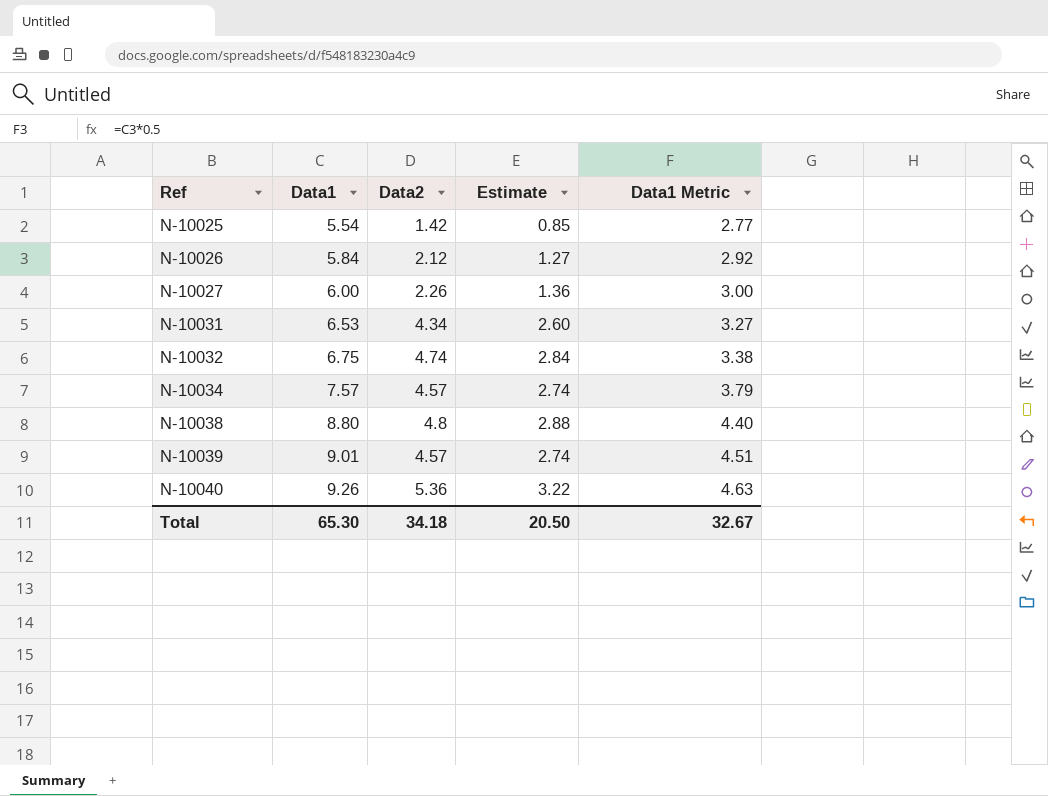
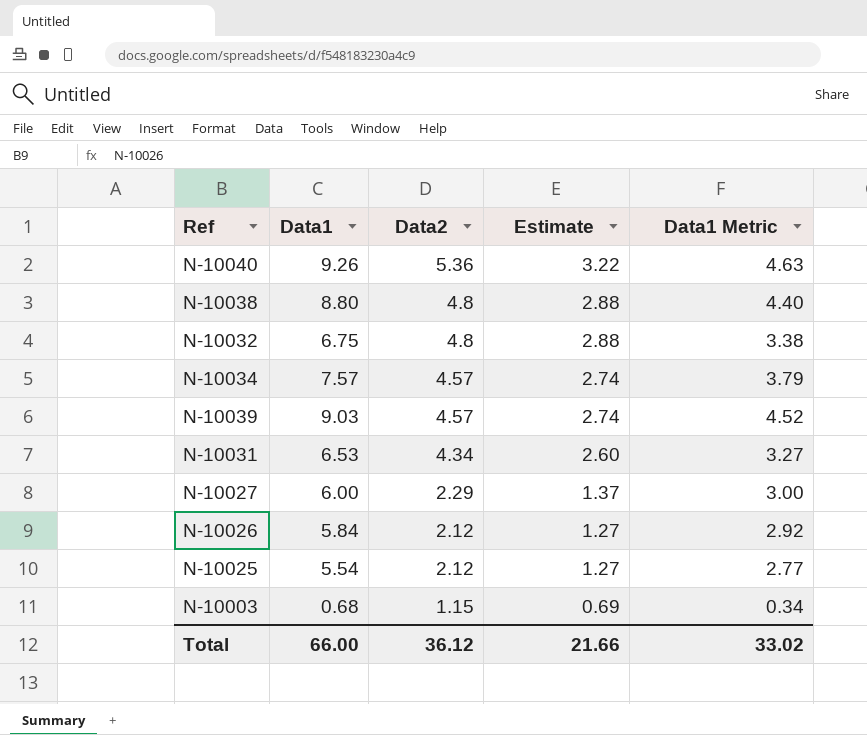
row order: Ref ascending -> Data2 descending
N-10032 | Data2: 4.74 -> 4.8
N-10032 | Estimate: 2.84 -> 2.88
N-10039 | Data1: 9.01 -> 9.03
N-10039 | Data1 Metric: 4.51 -> 4.52
N-10027 | Data2: 2.26 -> 2.29
N-10027 | Estimate: 1.36 -> 1.37
N-10025 | Data2: 1.42 -> 2.12
N-10025 | Estimate: 0.85 -> 1.27
row N-10003: none -> 0.68 | 1.15 | 0.69 | 0.34
Total | Data1: 65.30 -> 66.00
Total | Data2: 34.18 -> 36.12
Total | Estimate: 20.50 -> 21.66
Total | Data1 Metric: 32.67 -> 33.02

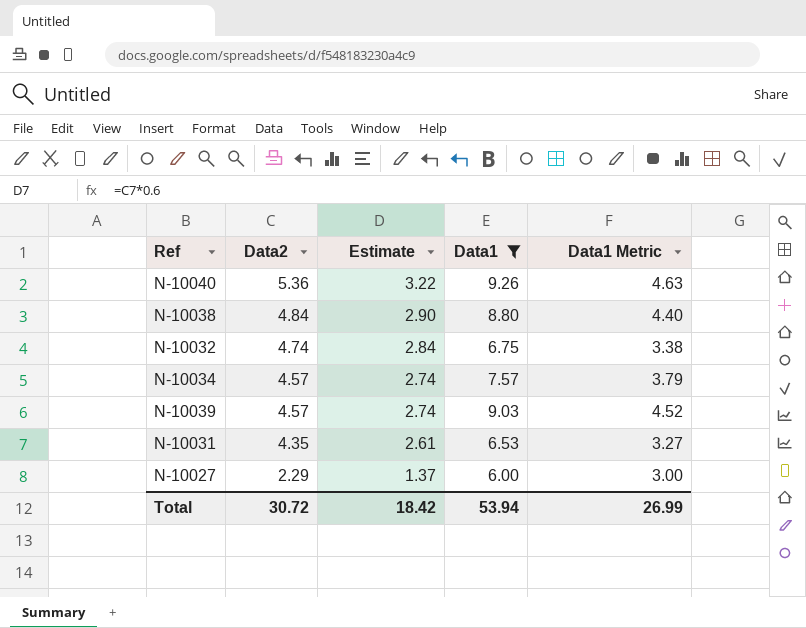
filter: none -> Data1 >= 6.00
column Data1 | position: 2 -> 4
N-10038 | Data2: 4.8 -> 4.84
N-10038 | Estimate: 2.88 -> 2.90
N-10032 | Data2: 4.8 -> 4.74
N-10032 | Estimate: 2.88 -> 2.84
N-10031 | Data2: 4.34 -> 4.35
N-10031 | Estimate: 2.60 -> 2.61
Total | Data2: 36.12 -> 30.72
Total | Estimate: 21.66 -> 18.42
Total | Data1: 66.00 -> 53.94
Total | Data1 Metric: 33.02 -> 26.99

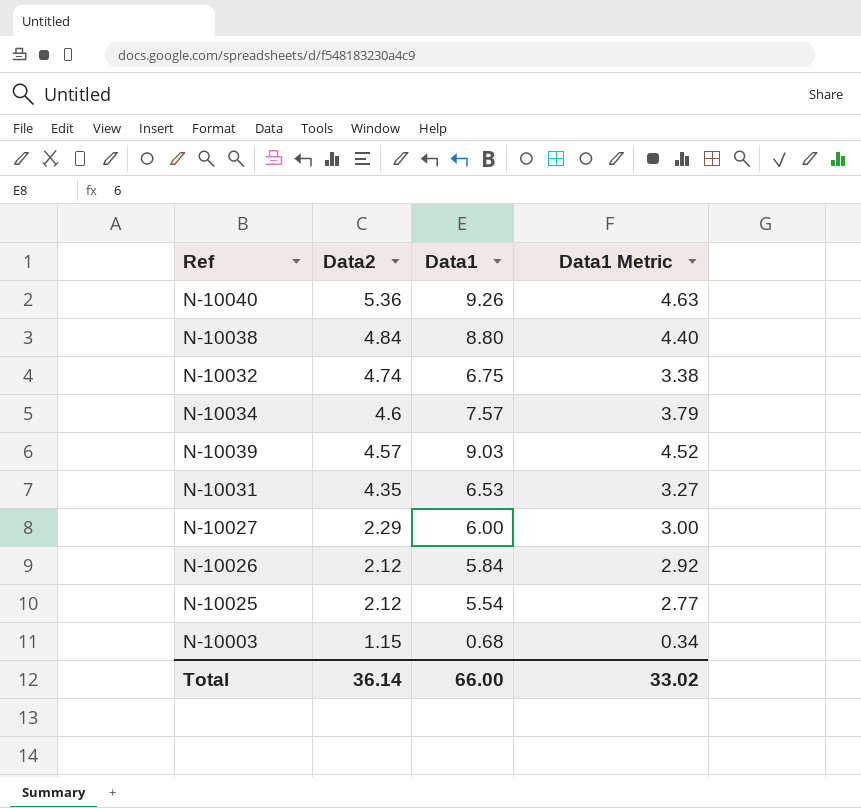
filter: Data1 >= 6.00 -> none
column Estimate | formula: [Data2] * 0.6 -> none
N-10034 | Data2: 4.57 -> 4.6
Total | Data2: 30.72 -> 36.14
Total | Data1: 53.94 -> 66.00
Total | Data1 Metric: 26.99 -> 33.02

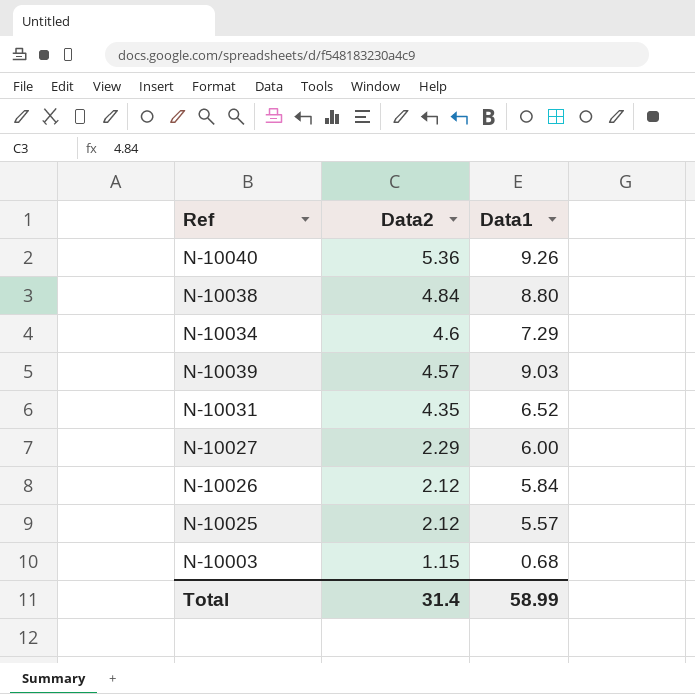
column Data1 Metric | formula: [Data1] * 0.5 -> none
row N-10032: 4.74 | 6.75 | 3.38 -> none
N-10034 | Data1: 7.57 -> 7.29
N-10031 | Data1: 6.53 -> 6.52
N-10025 | Data1: 5.54 -> 5.57
Total | Data2: 36.14 -> 31.4
Total | Data1: 66.00 -> 58.99

